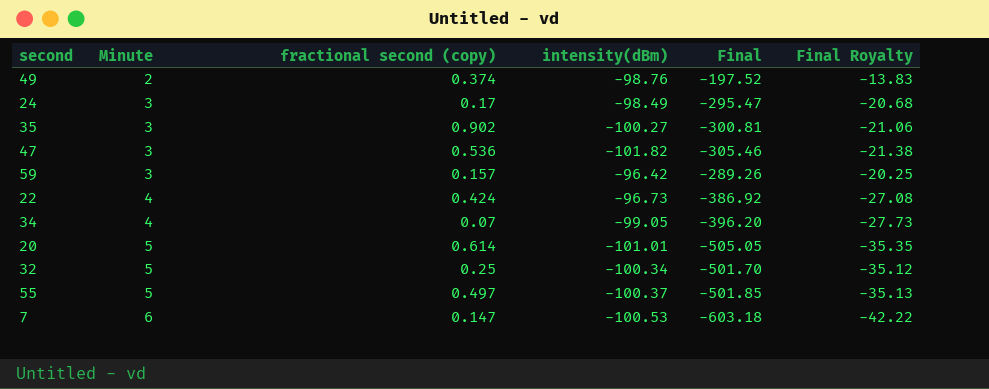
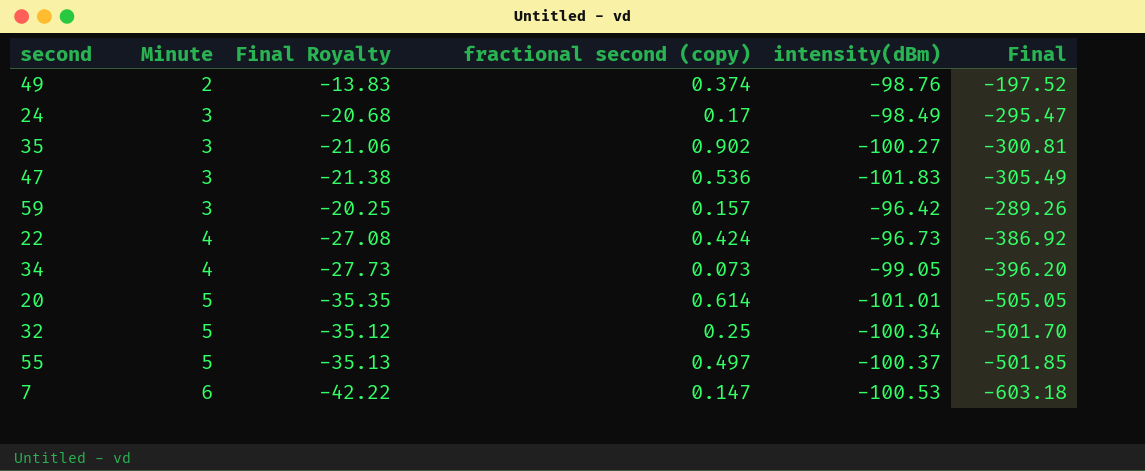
column Final Royalty | position: 6 -> 3
47 | intensity(dBm): -101.82 -> -101.83
47 | Final: -305.46 -> -305.49
34 | fractional second (copy): 0.07 -> 0.073

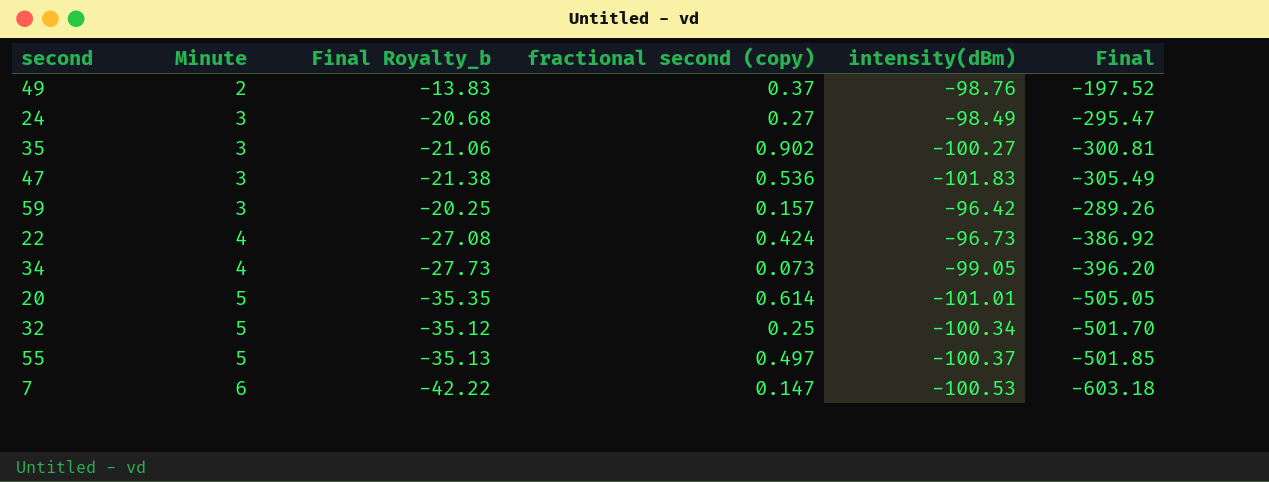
column name: Final Royalty -> Final Royalty_b
49 | fractional second (copy): 0.374 -> 0.37
24 | fractional second (copy): 0.17 -> 0.27

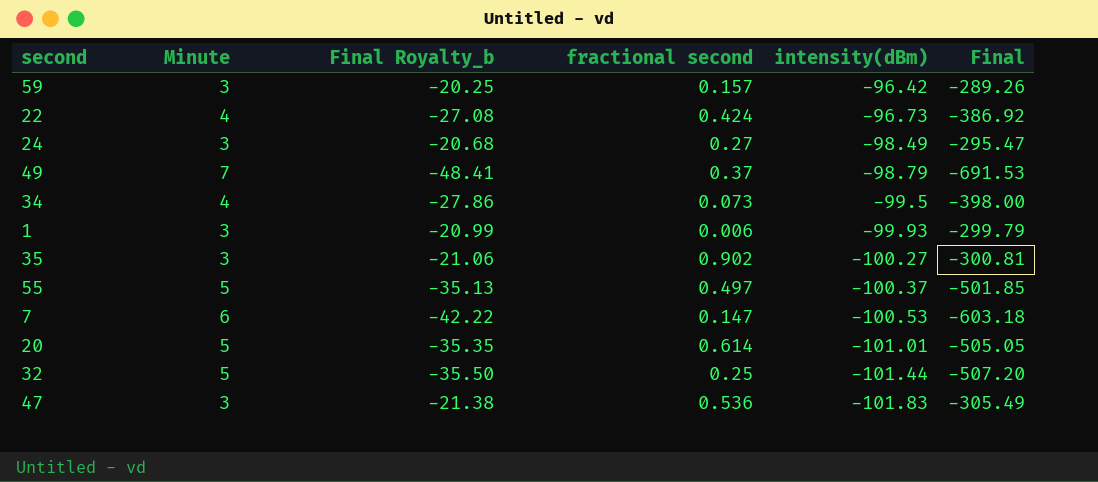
row order: Minute ascending -> intensity(dBm) descending
column name: fractional second (copy) -> fractional second
49 | Minute: 2 -> 7
49 | Final Royalty_b: -13.83 -> -48.41
49 | intensity(dBm): -98.76 -> -98.79
49 | Final: -197.52 -> -691.53
34 | Final Royalty_b: -27.73 -> -27.86
34 | intensity(dBm): -99.05 -> -99.5
34 | Final: -396.20 -> -398.00
row 1: none -> 3 | -20.99 | 0.006 | -99.93 | -299.79
32 | Final Royalty_b: -35.12 -> -35.50
32 | intensity(dBm): -100.34 -> -101.44
32 | Final: -501.70 -> -507.20

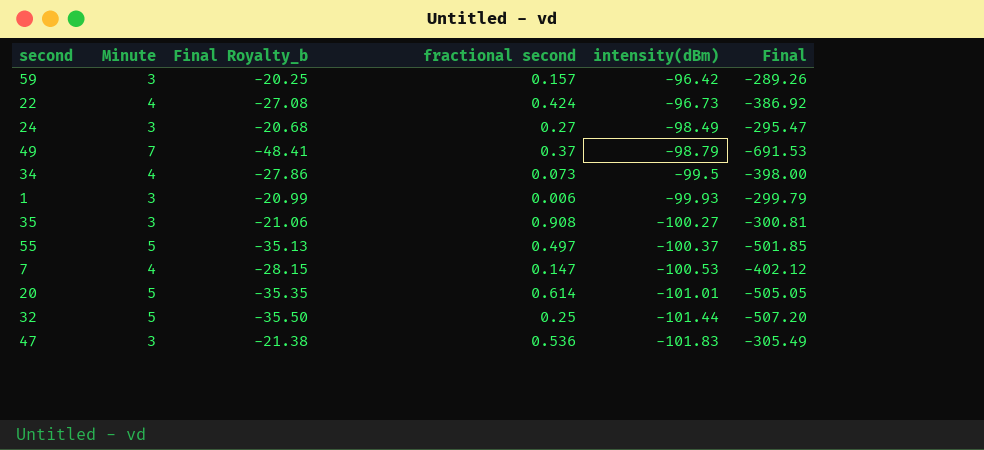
35 | fractional second: 0.902 -> 0.908
7 | Minute: 6 -> 4
7 | Final Royalty_b: -42.22 -> -28.15
7 | Final: -603.18 -> -402.12

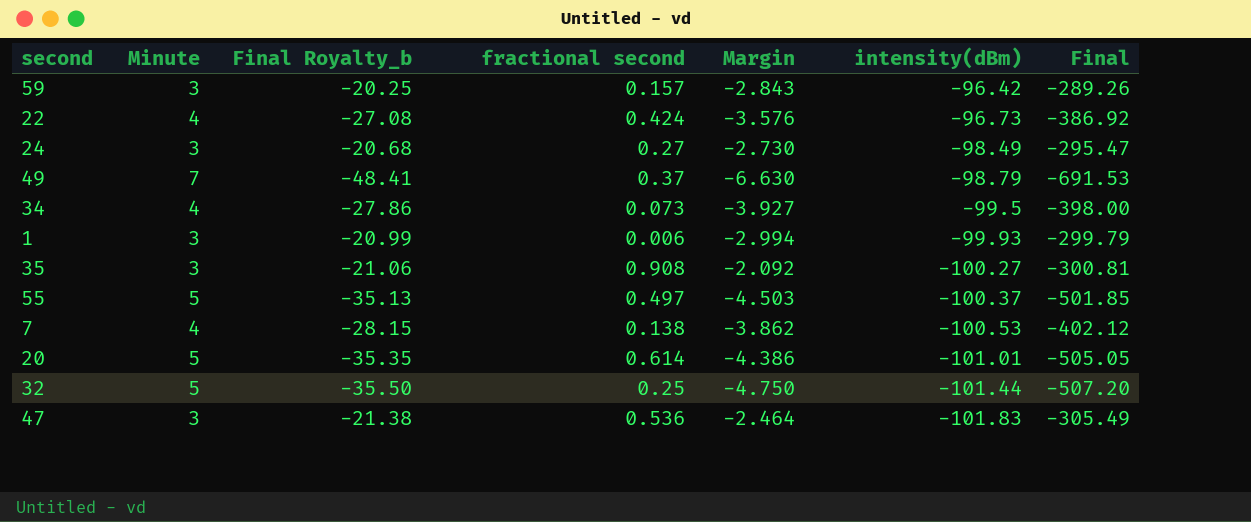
column Margin | formula: none -> [fractional second] - [Minute]
7 | fractional second: 0.147 -> 0.138

